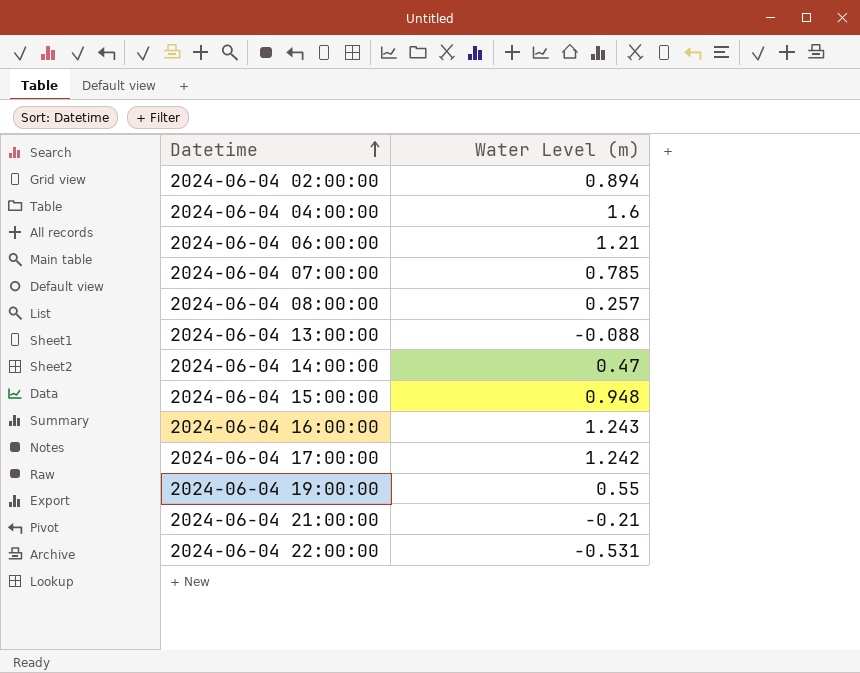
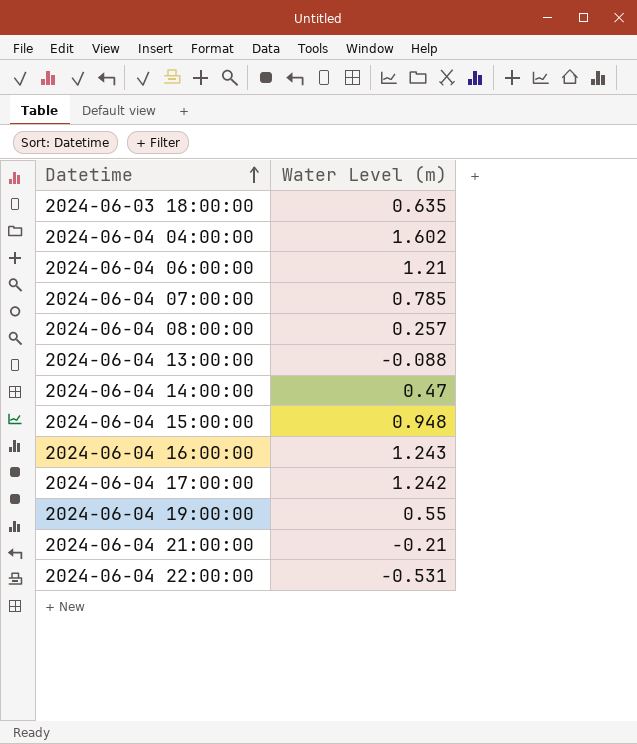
row 2024-06-04 02:00:00: 0.894 -> none
row 2024-06-03 18:00:00: none -> 0.635
2024-06-04 04:00:00 | Water Level (m): 1.6 -> 1.602

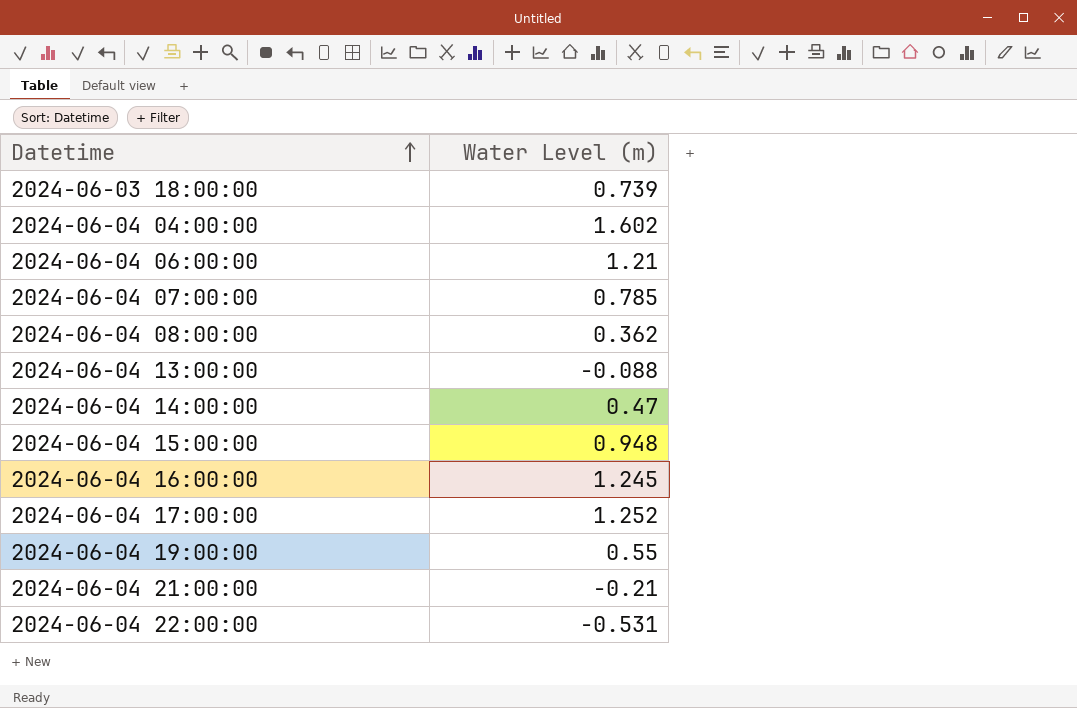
2024-06-03 18:00:00 | Water Level (m): 0.635 -> 0.739
2024-06-04 08:00:00 | Water Level (m): 0.257 -> 0.362
2024-06-04 16:00:00 | Water Level (m): 1.243 -> 1.245
2024-06-04 17:00:00 | Water Level (m): 1.242 -> 1.252

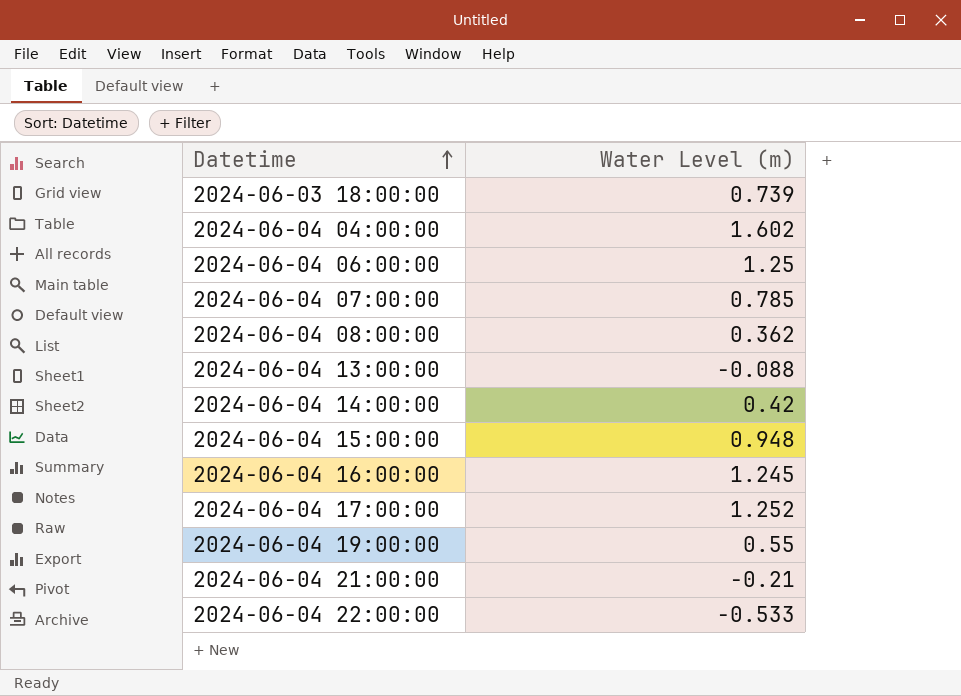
2024-06-04 06:00:00 | Water Level (m): 1.21 -> 1.25
2024-06-04 14:00:00 | Water Level (m): 0.47 -> 0.42
2024-06-04 22:00:00 | Water Level (m): -0.531 -> -0.533

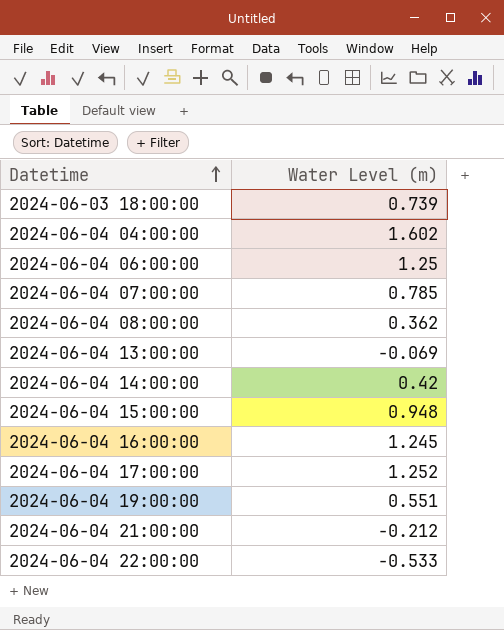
2024-06-04 13:00:00 | Water Level (m): -0.088 -> -0.069
2024-06-04 19:00:00 | Water Level (m): 0.55 -> 0.551
2024-06-04 21:00:00 | Water Level (m): -0.21 -> -0.212

